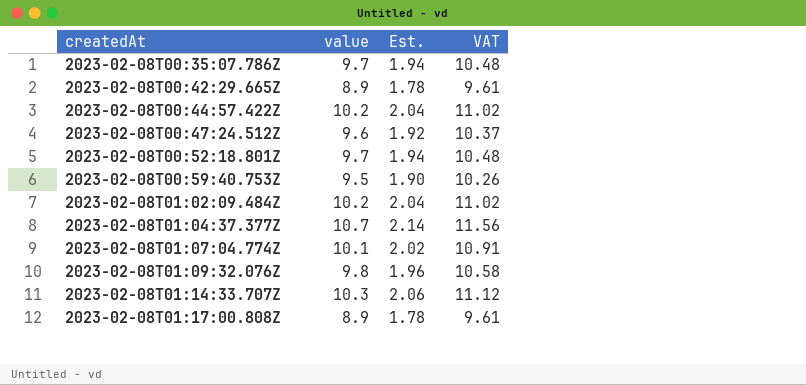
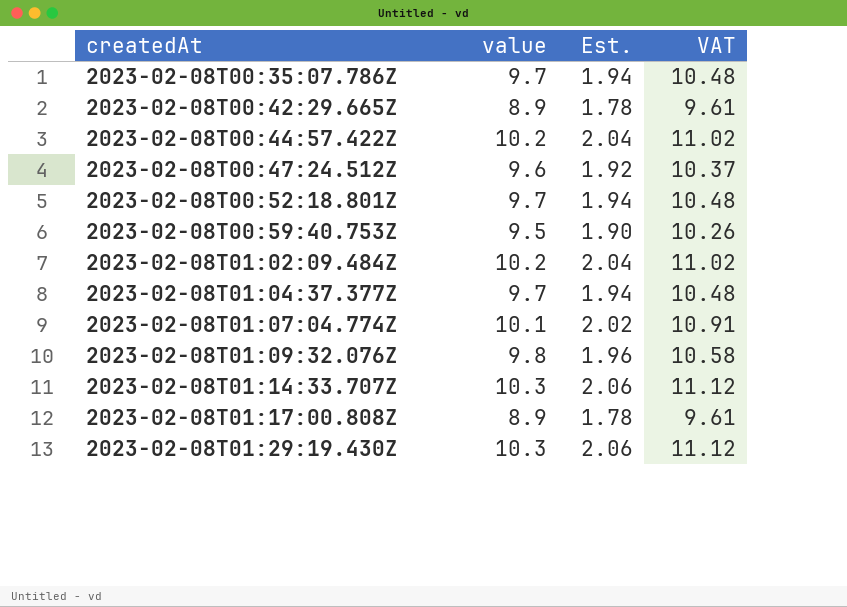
2023-02-08T01:04:37.377Z | value: 10.7 -> 9.7
2023-02-08T01:04:37.377Z | Est.: 2.14 -> 1.94
2023-02-08T01:04:37.377Z | VAT: 11.56 -> 10.48
row 2023-02-08T01:29:19.430Z: none -> 10.3 | 2.06 | 11.12

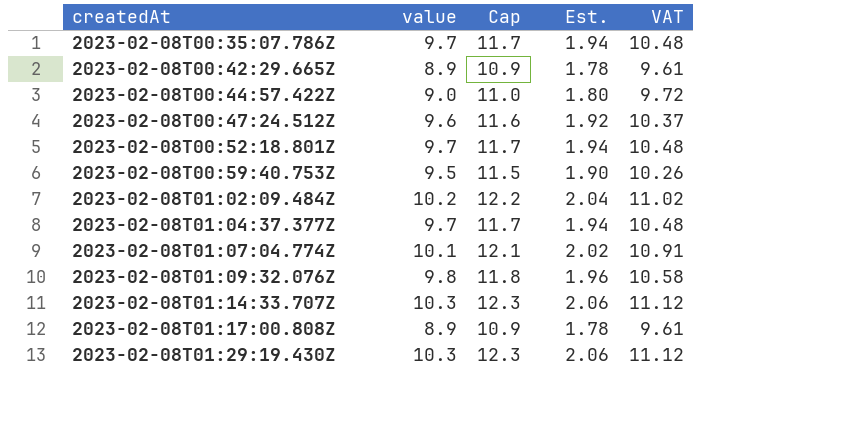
column Cap | formula: none -> [value] + 2
2023-02-08T00:44:57.422Z | value: 10.2 -> 9.0
2023-02-08T00:44:57.422Z | Est.: 2.04 -> 1.80
2023-02-08T00:44:57.422Z | VAT: 11.02 -> 9.72

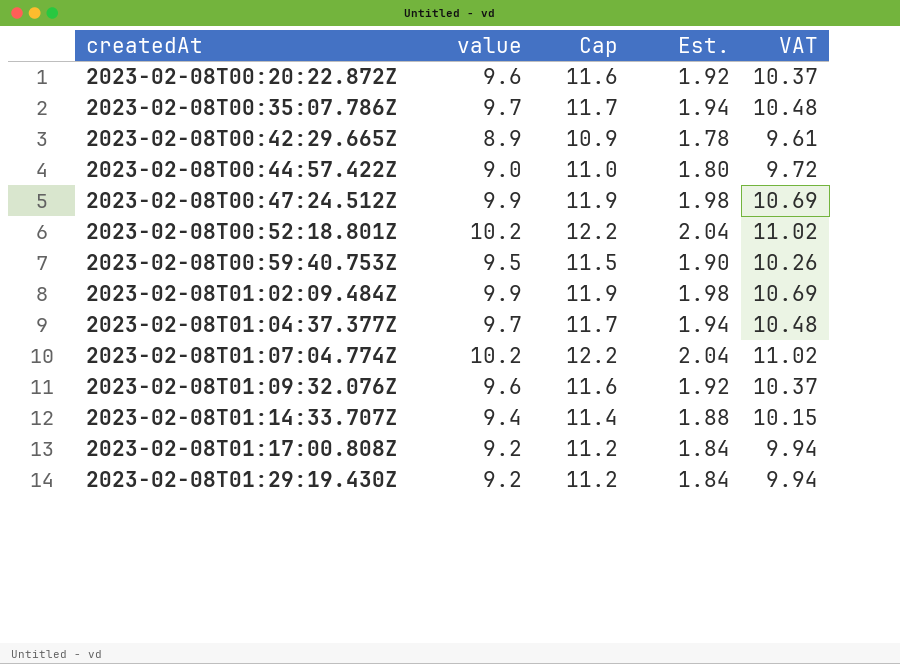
row 2023-02-08T00:20:22.872Z: none -> 9.6 | 11.6 | 1.92 | 10.37
2023-02-08T00:47:24.512Z | value: 9.6 -> 9.9
2023-02-08T00:47:24.512Z | Cap: 11.6 -> 11.9
2023-02-08T00:47:24.512Z | Est.: 1.92 -> 1.98
2023-02-08T00:47:24.512Z | VAT: 10.37 -> 10.69
2023-02-08T00:52:18.801Z | value: 9.7 -> 10.2
2023-02-08T00:52:18.801Z | Cap: 11.7 -> 12.2
2023-02-08T00:52:18.801Z | Est.: 1.94 -> 2.04
2023-02-08T00:52:18.801Z | VAT: 10.48 -> 11.02
2023-02-08T01:02:09.484Z | value: 10.2 -> 9.9
2023-02-08T01:02:09.484Z | Cap: 12.2 -> 11.9
2023-02-08T01:02:09.484Z | Est.: 2.04 -> 1.98
2023-02-08T01:02:09.484Z | VAT: 11.02 -> 10.69
2023-02-08T01:07:04.774Z | value: 10.1 -> 10.2
2023-02-08T01:07:04.774Z | Cap: 12.1 -> 12.2
2023-02-08T01:07:04.774Z | Est.: 2.02 -> 2.04
2023-02-08T01:07:04.774Z | VAT: 10.91 -> 11.02
2023-02-08T01:09:32.076Z | value: 9.8 -> 9.6
2023-02-08T01:09:32.076Z | Cap: 11.8 -> 11.6
2023-02-08T01:09:32.076Z | Est.: 1.96 -> 1.92
2023-02-08T01:09:32.076Z | VAT: 10.58 -> 10.37
2023-02-08T01:14:33.707Z | value: 10.3 -> 9.4
2023-02-08T01:14:33.707Z | Cap: 12.3 -> 11.4
2023-02-08T01:14:33.707Z | Est.: 2.06 -> 1.88
2023-02-08T01:14:33.707Z | VAT: 11.12 -> 10.15
2023-02-08T01:17:00.808Z | value: 8.9 -> 9.2
2023-02-08T01:17:00.808Z | Cap: 10.9 -> 11.2
2023-02-08T01:17:00.808Z | Est.: 1.78 -> 1.84
2023-02-08T01:17:00.808Z | VAT: 9.61 -> 9.94
2023-02-08T01:29:19.430Z | value: 10.3 -> 9.2
2023-02-08T01:29:19.430Z | Cap: 12.3 -> 11.2
2023-02-08T01:29:19.430Z | Est.: 2.06 -> 1.84
2023-02-08T01:29:19.430Z | VAT: 11.12 -> 9.94

